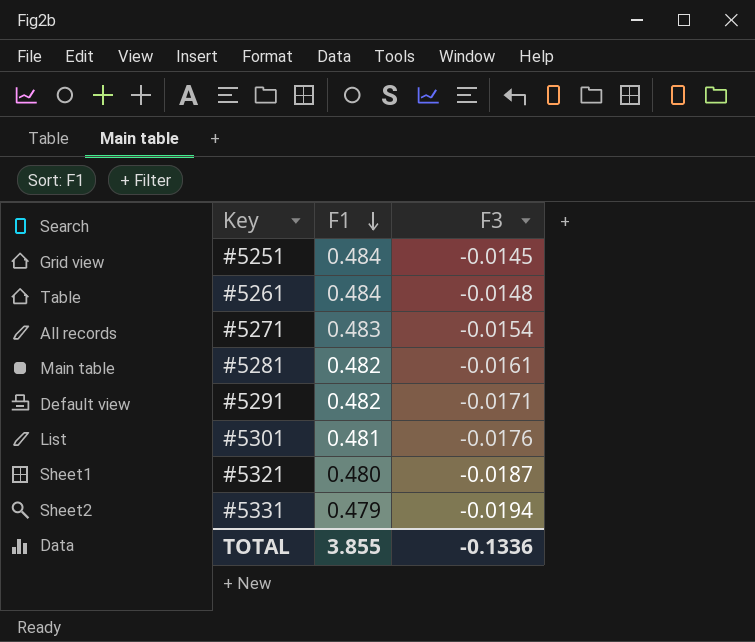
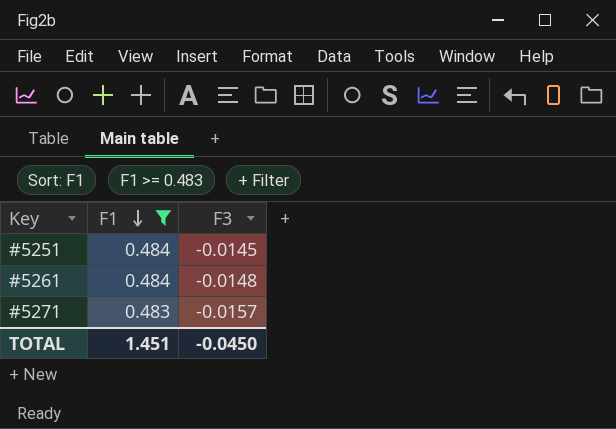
filter: none -> F1 >= 0.483
#5271 | F3: -0.0154 -> -0.0157
TOTAL | F1: 3.855 -> 1.451
TOTAL | F3: -0.1336 -> -0.0450

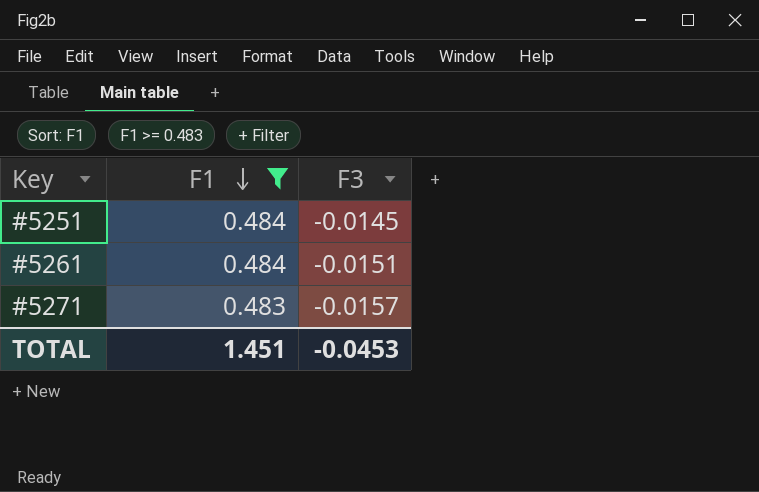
#5261 | F3: -0.0148 -> -0.0151
TOTAL | F3: -0.0450 -> -0.0453

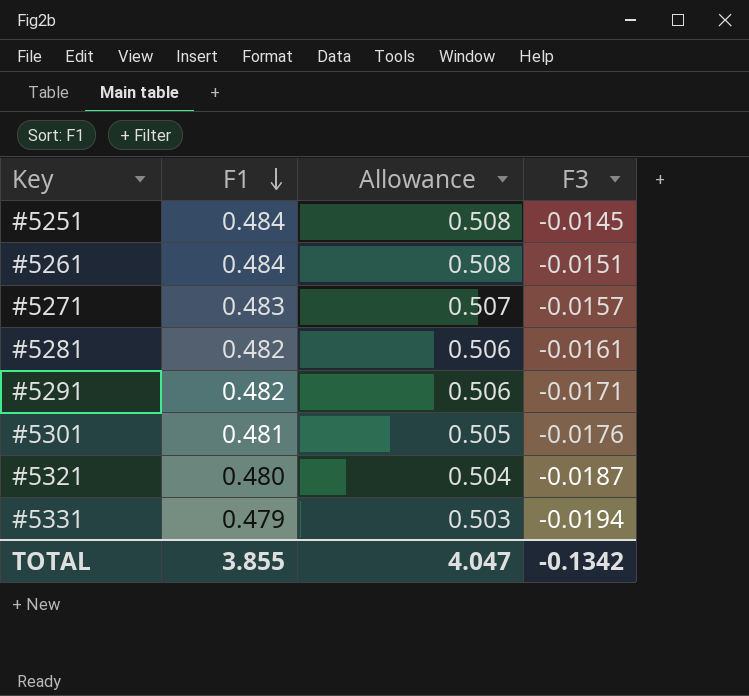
filter: F1 >= 0.483 -> none
column Allowance | formula: none -> [F1] * 1.05
TOTAL | F1: 1.451 -> 3.855
TOTAL | F3: -0.0453 -> -0.1342

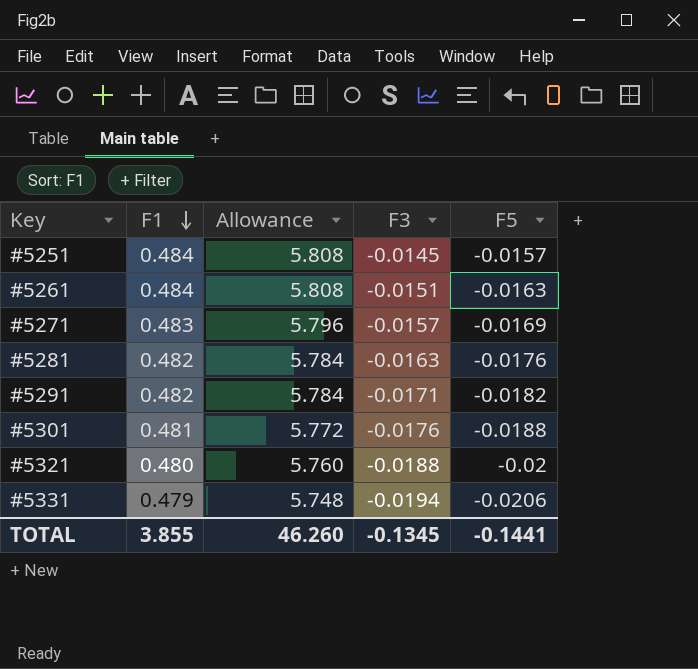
column Allowance | formula: [F1] * 1.05 -> [F1] * 12
column F5 | position: none -> 5
#5281 | F3: -0.0161 -> -0.0163
#5321 | F3: -0.0187 -> -0.0188
TOTAL | Allowance: 4.047 -> 46.260
TOTAL | F3: -0.1342 -> -0.1345

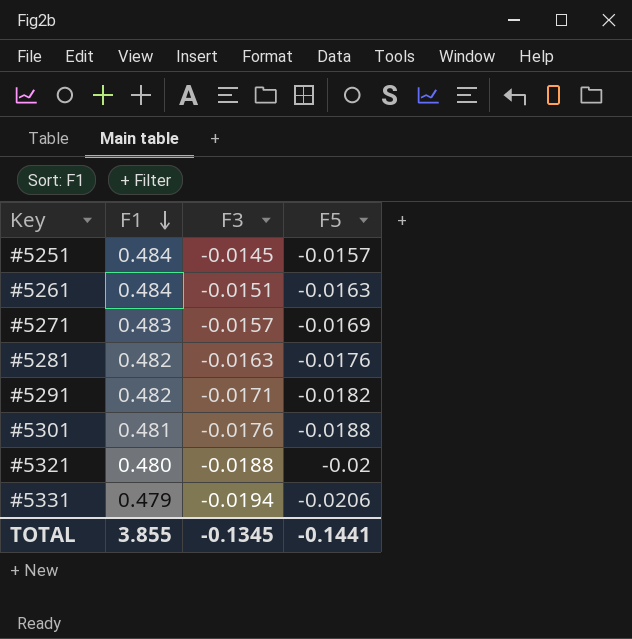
column Allowance | formula: [F1] * 12 -> none

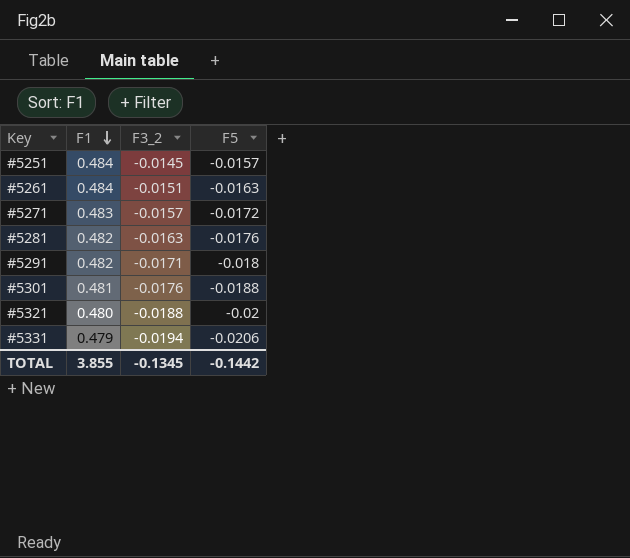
column name: F3 -> F3_2
#5271 | F5: -0.0169 -> -0.0172
#5291 | F5: -0.0182 -> -0.018
TOTAL | F5: -0.1441 -> -0.1442

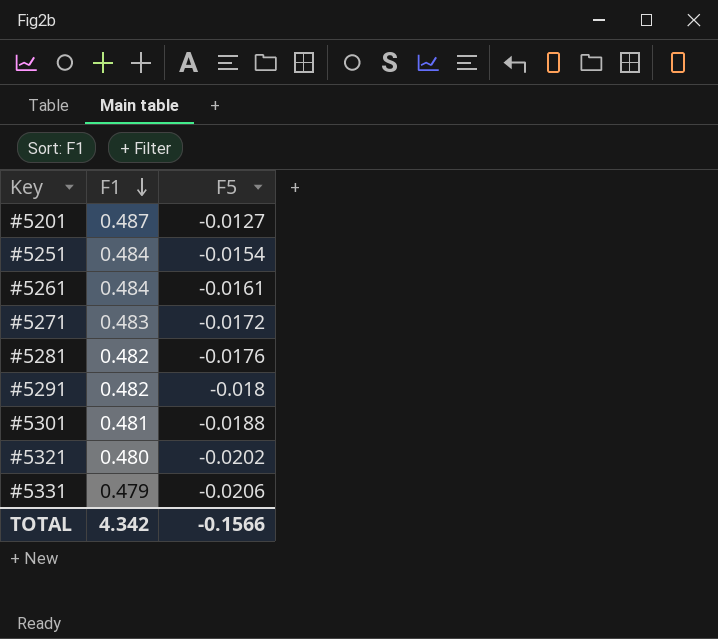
column F3_2 | position: 3 -> none
row #5201: none -> 0.487 | -0.0127
#5251 | F5: -0.0157 -> -0.0154
#5261 | F5: -0.0163 -> -0.0161
#5321 | F5: -0.02 -> -0.0202
TOTAL | F1: 3.855 -> 4.342
TOTAL | F5: -0.1442 -> -0.1566

